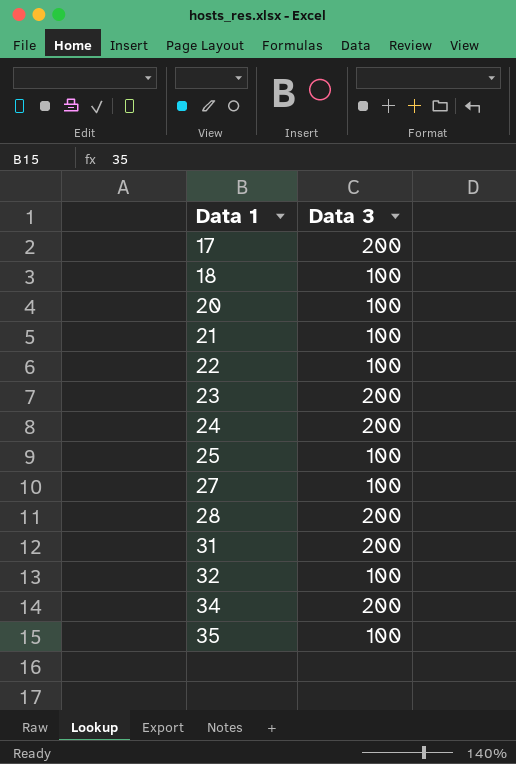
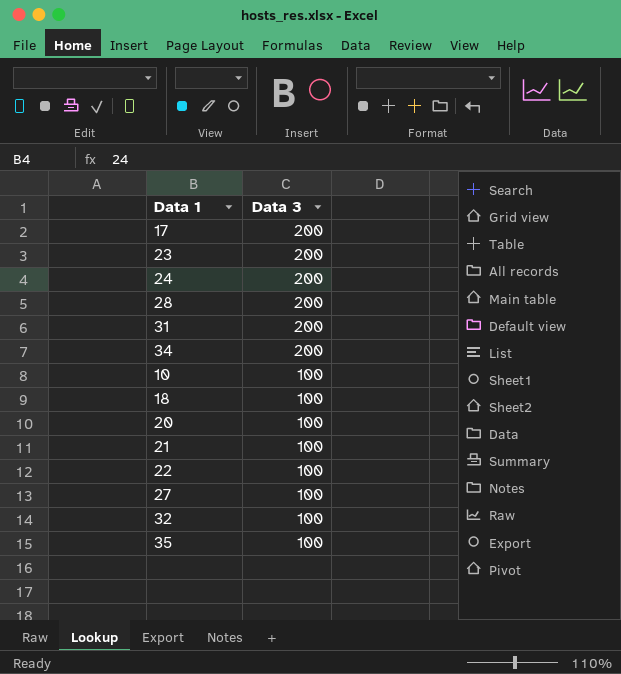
row order: Data 1 ascending -> Data 3 descending
row 25: 100 -> none
row 10: none -> 100

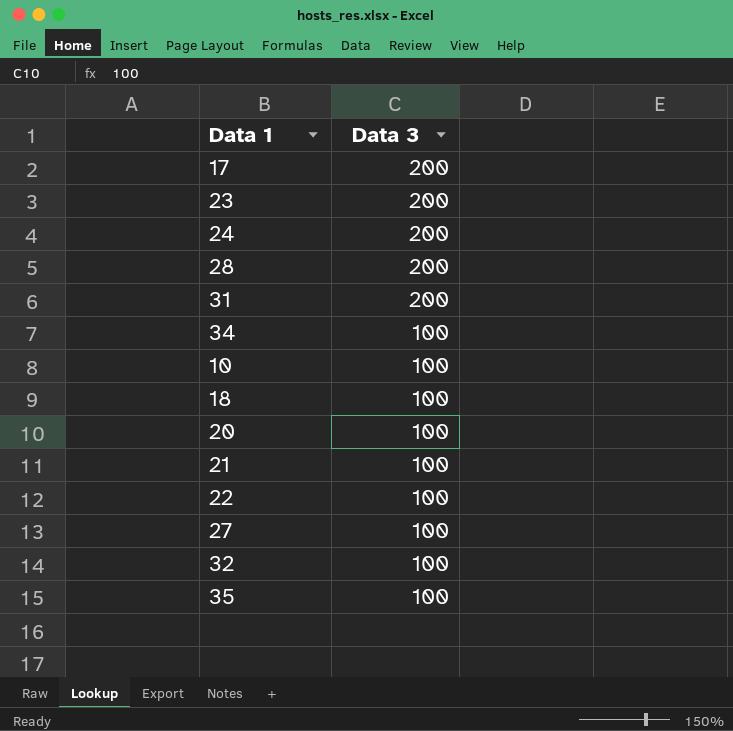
34 | Data 3: 200 -> 100

